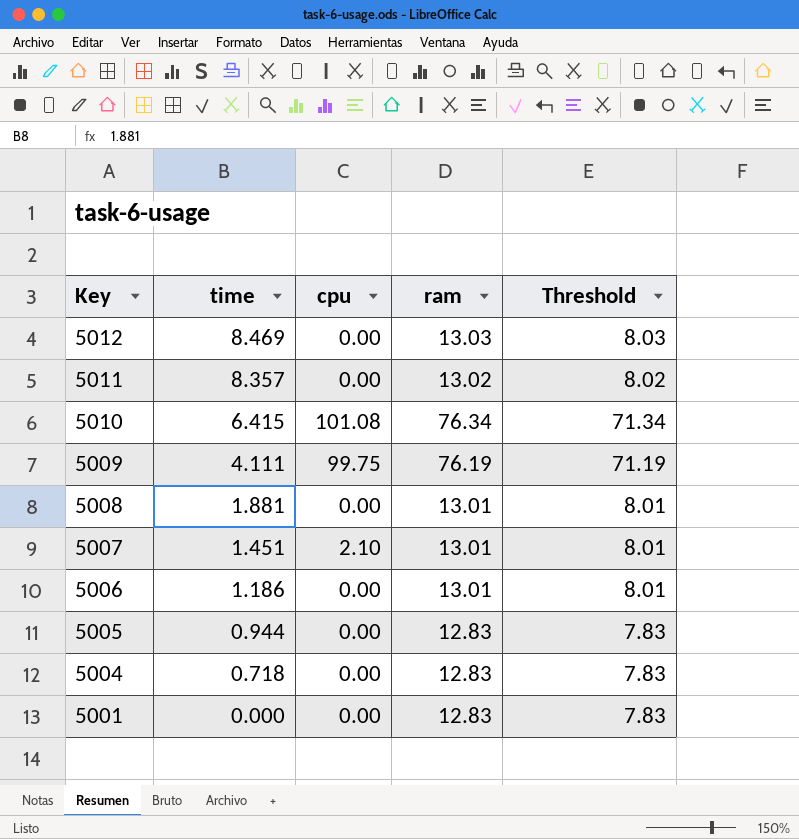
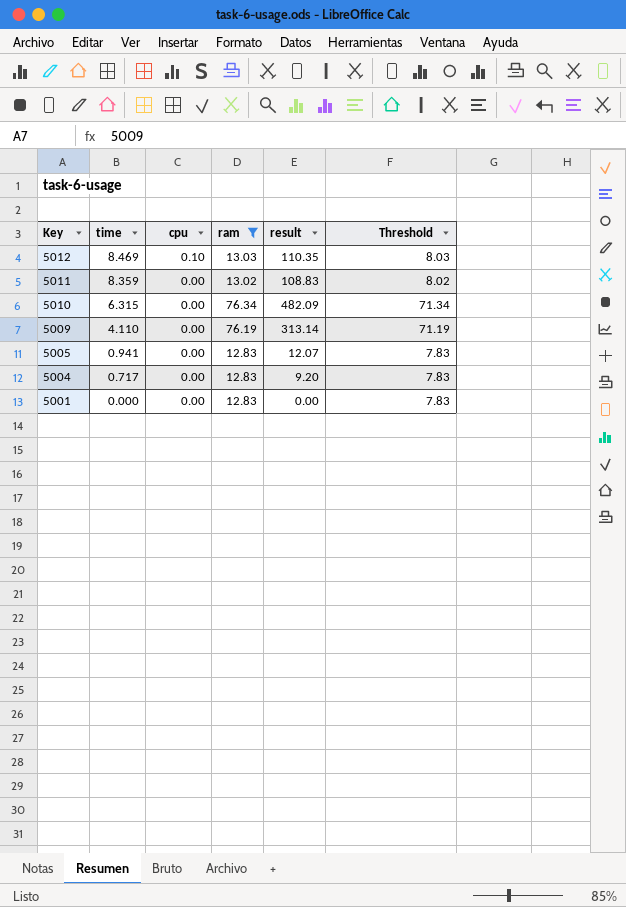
filter: none -> ram != 13.01
column result | formula: none -> [time] * [ram]
5012 | cpu: 0.00 -> 0.10
5011 | time: 8.357 -> 8.359
5010 | time: 6.415 -> 6.315
5010 | cpu: 101.08 -> 0.00
5009 | time: 4.111 -> 4.110
5009 | cpu: 99.75 -> 0.00
5005 | time: 0.944 -> 0.941
5004 | time: 0.718 -> 0.717

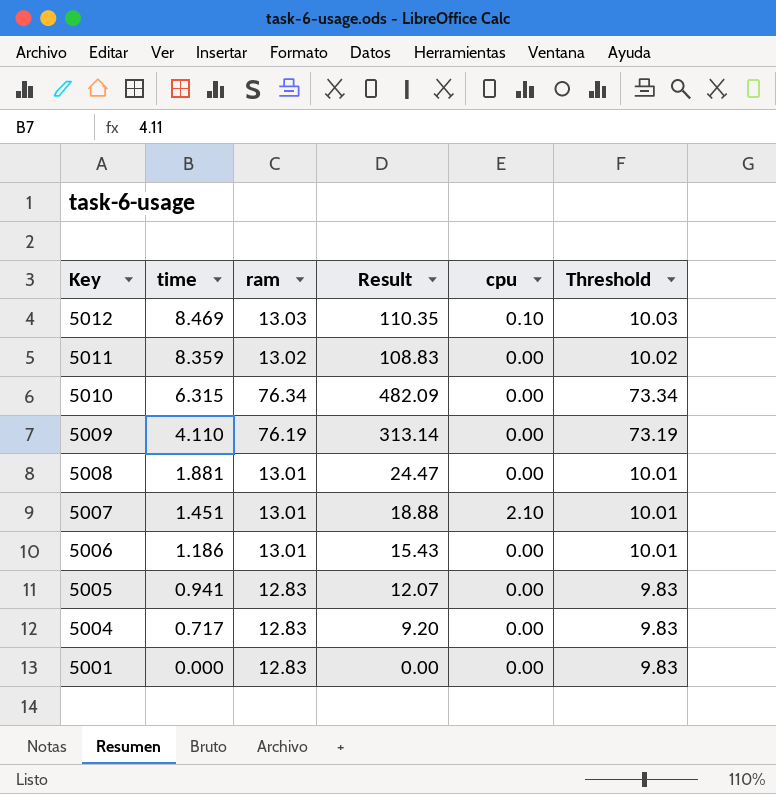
filter: ram != 13.01 -> none
column name: result -> Result
column cpu | position: 3 -> 5
column Threshold | formula: [ram] - 5 -> [ram] - 3

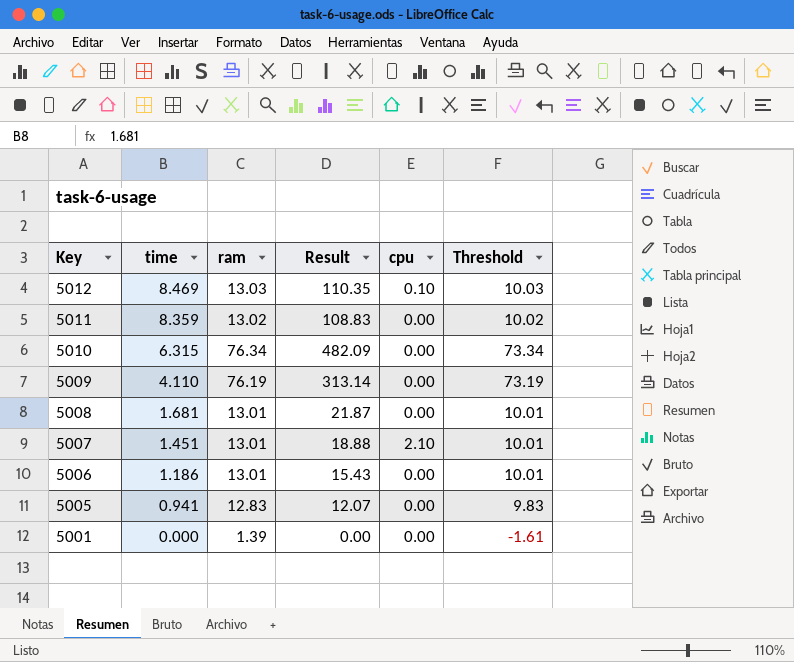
row 5004: 0.717 | 12.83 | 9.20 | 0.00 | 9.83 -> none
5008 | time: 1.881 -> 1.681
5008 | Result: 24.47 -> 21.87
5001 | ram: 12.83 -> 1.39
5001 | Threshold: 9.83 -> -1.61

